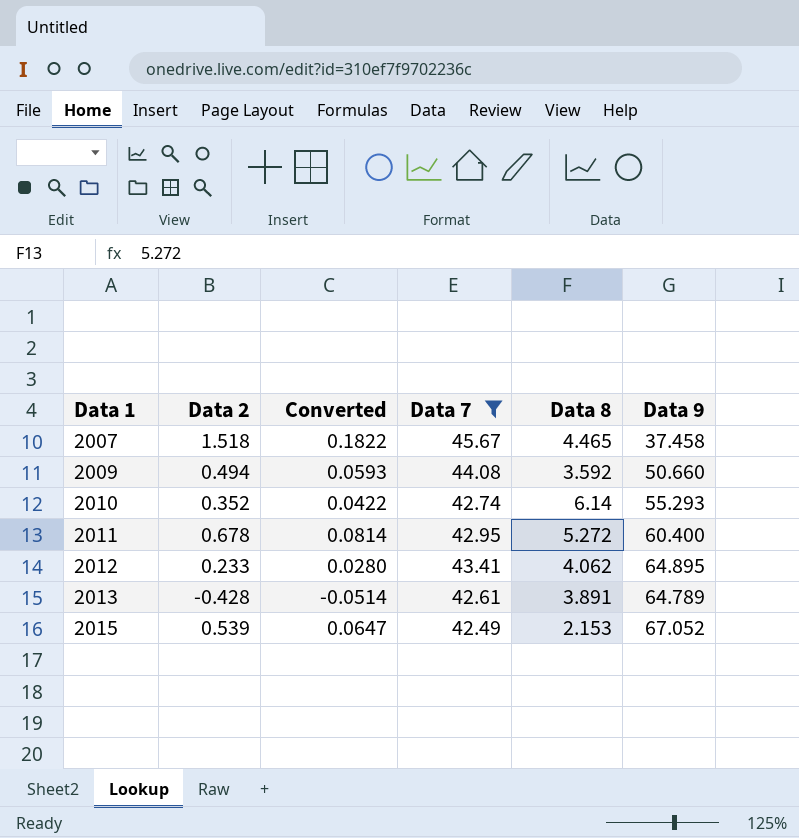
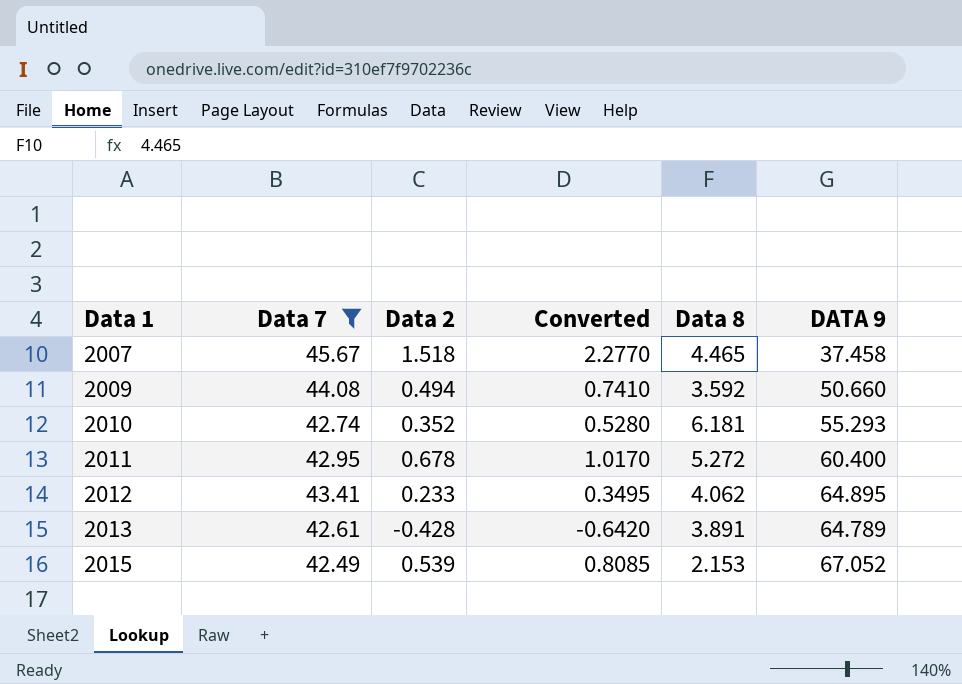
column Data 7 | position: 4 -> 2
column Converted | formula: [Data 2] * 0.12 -> [Data 2] * 1.5
column name: Data 9 -> DATA 9
2010 | Data 8: 6.14 -> 6.181

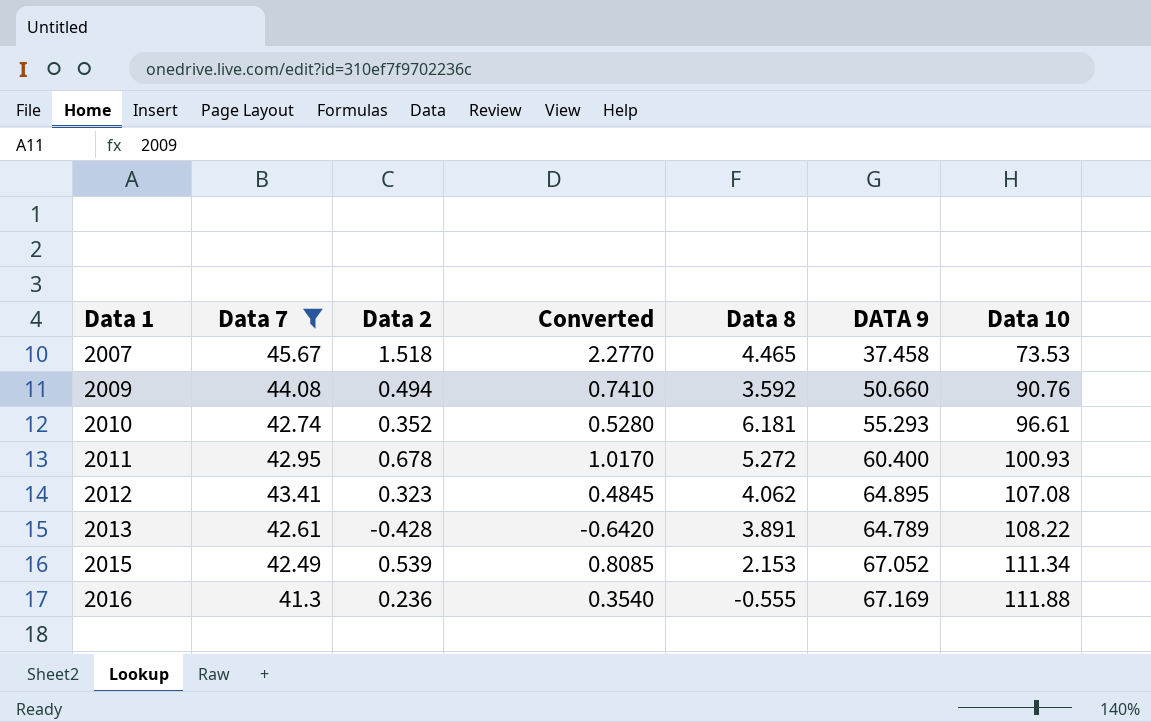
column Data 10 | position: none -> 7
2012 | Data 2: 0.233 -> 0.323
2012 | Converted: 0.3495 -> 0.4845
row 2016: none -> 41.3 | 0.236 | 0.3540 | -0.555 | 67.169 | 111.88

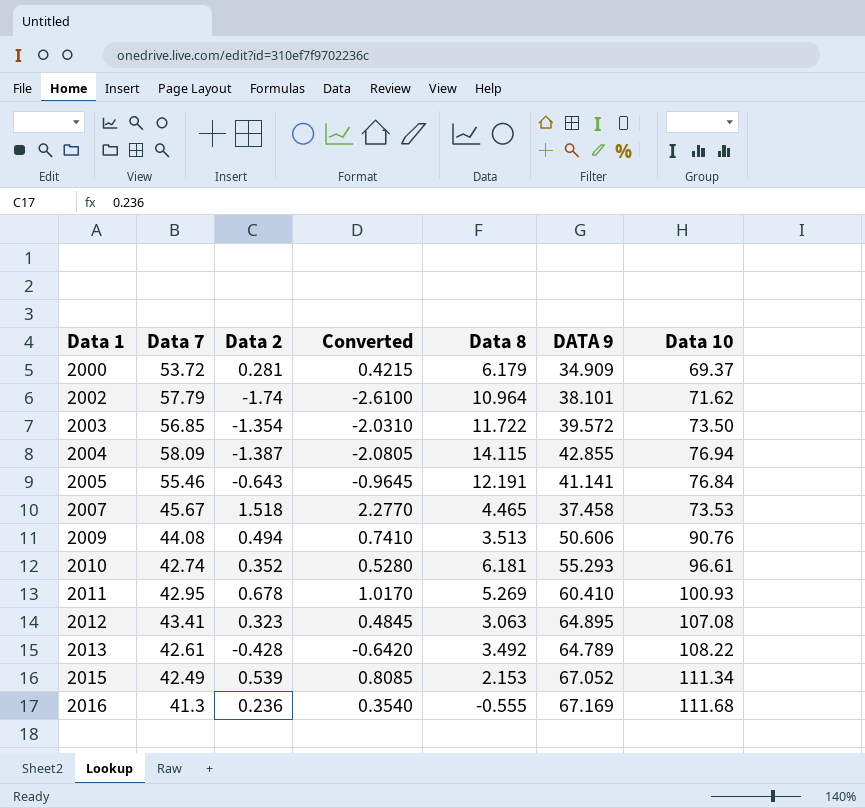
filter: Data 7 <= 45.67 -> none
2009 | Data 8: 3.592 -> 3.513
2009 | DATA 9: 50.660 -> 50.606
2011 | Data 8: 5.272 -> 5.269
2011 | DATA 9: 60.400 -> 60.410
2012 | Data 8: 4.062 -> 3.063
2013 | Data 8: 3.891 -> 3.492
2016 | Data 10: 111.88 -> 111.68

